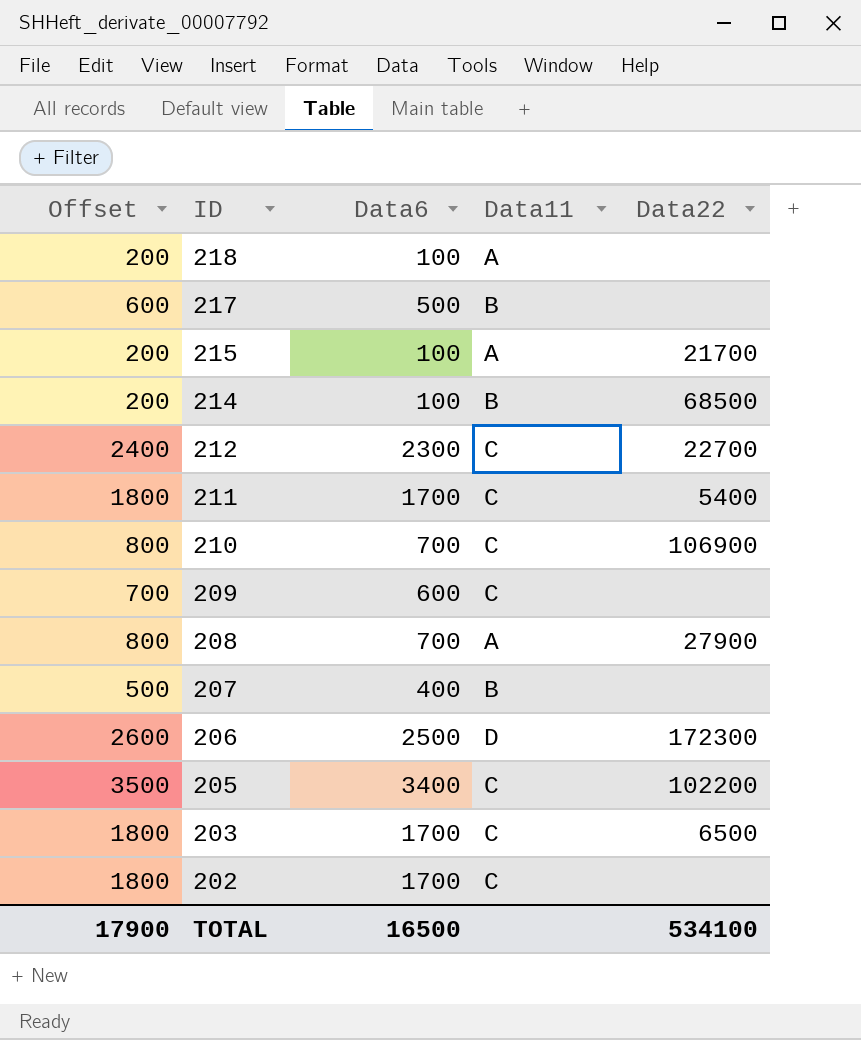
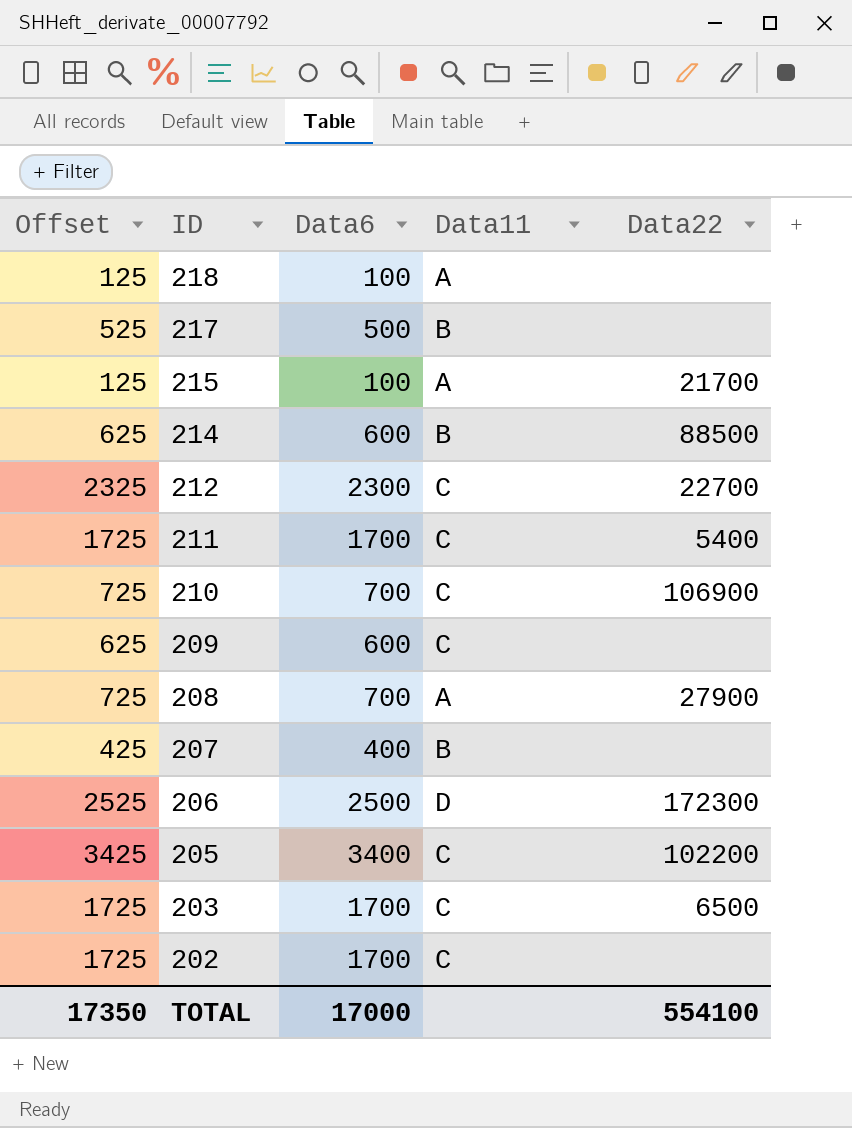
column Offset | formula: [Data6] + 100 -> [Data6] + 25
214 | Data6: 100 -> 600
214 | Data22: 68500 -> 88500
TOTAL | Offset: 17900 -> 17350
TOTAL | Data6: 16500 -> 17000
TOTAL | Data22: 534100 -> 554100

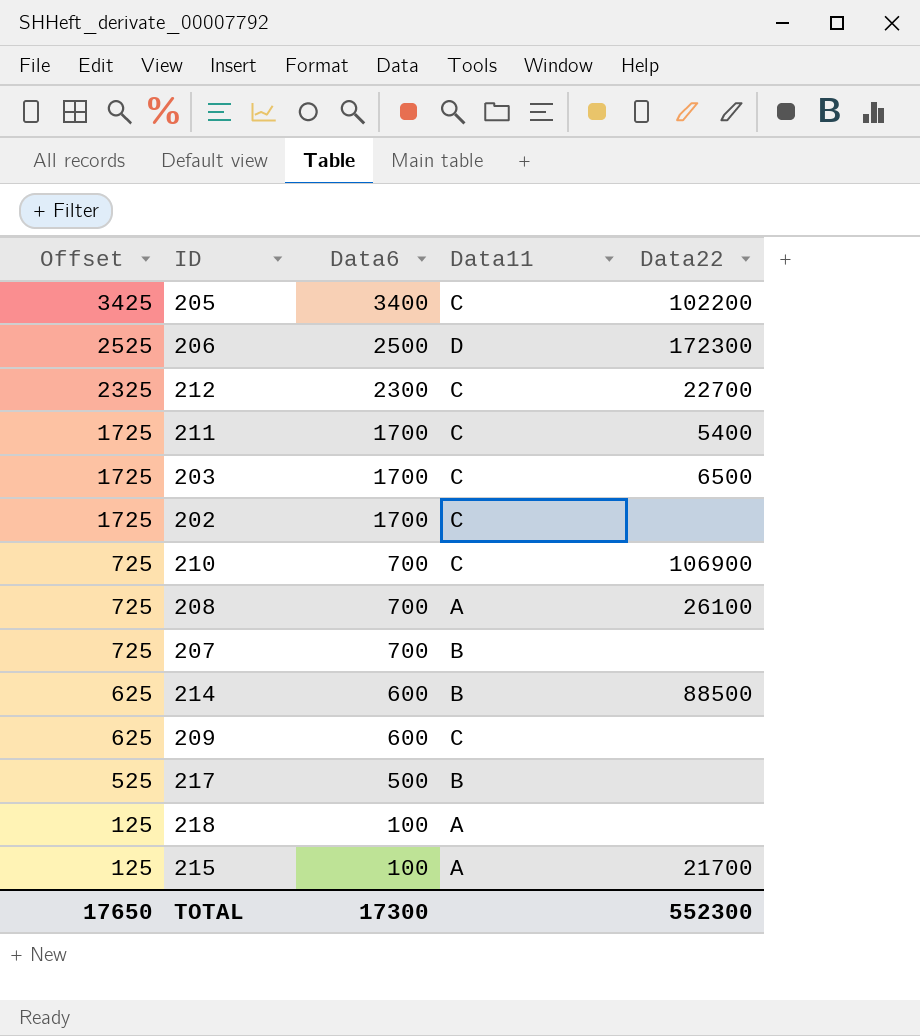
row order: ID descending -> Offset descending
208 | Data22: 27900 -> 26100
207 | Offset: 425 -> 725
207 | Data6: 400 -> 700
TOTAL | Offset: 17350 -> 17650
TOTAL | Data6: 17000 -> 17300
TOTAL | Data22: 554100 -> 552300

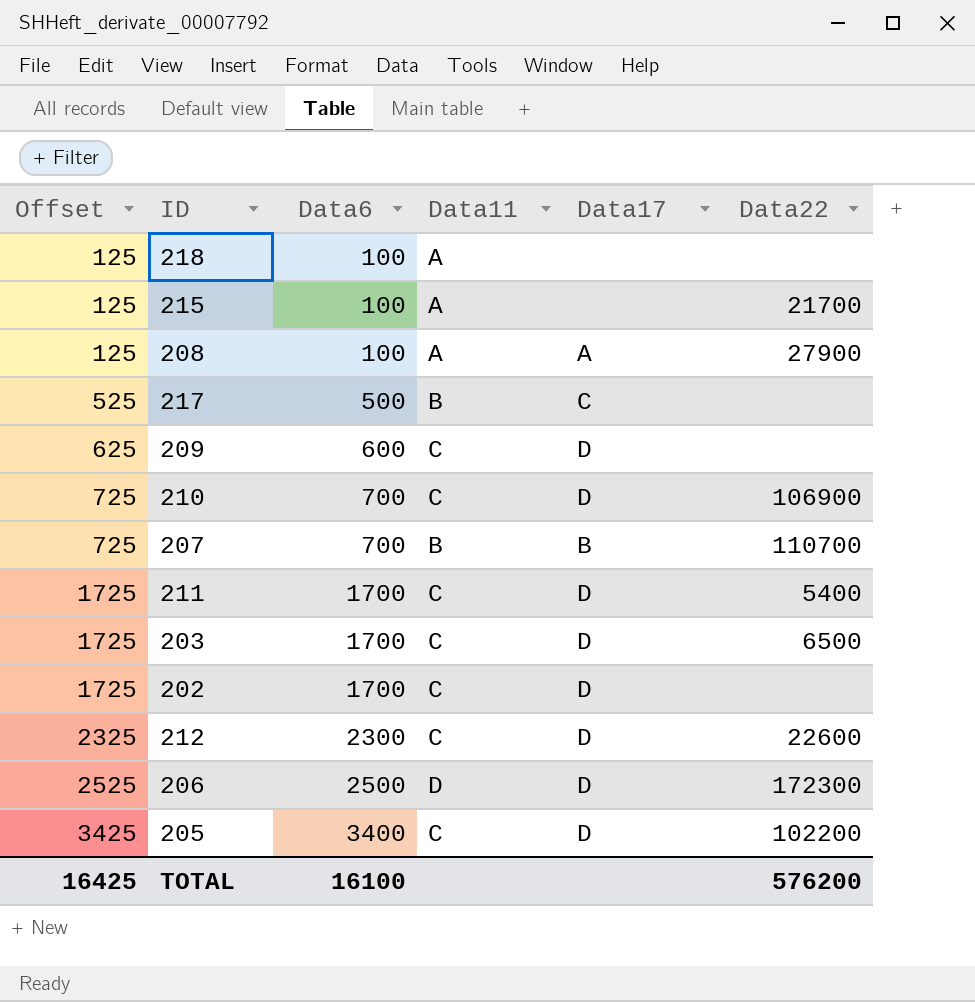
row order: Offset descending -> Offset ascending
column Data17 | position: none -> 5
row 214: 625 | 600 | B | 88500 -> none
208 | Offset: 725 -> 125
208 | Data6: 700 -> 100
208 | Data22: 26100 -> 27900
207 | Data22: none -> 110700
212 | Data22: 22700 -> 22600
TOTAL | Offset: 17650 -> 16425
TOTAL | Data6: 17300 -> 16100
TOTAL | Data22: 552300 -> 576200

